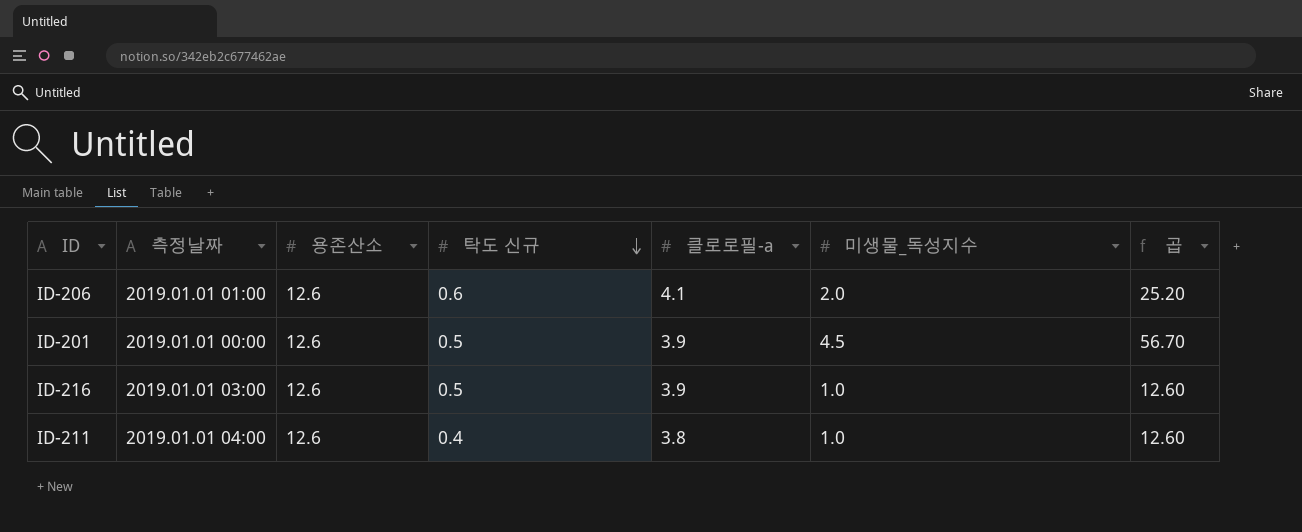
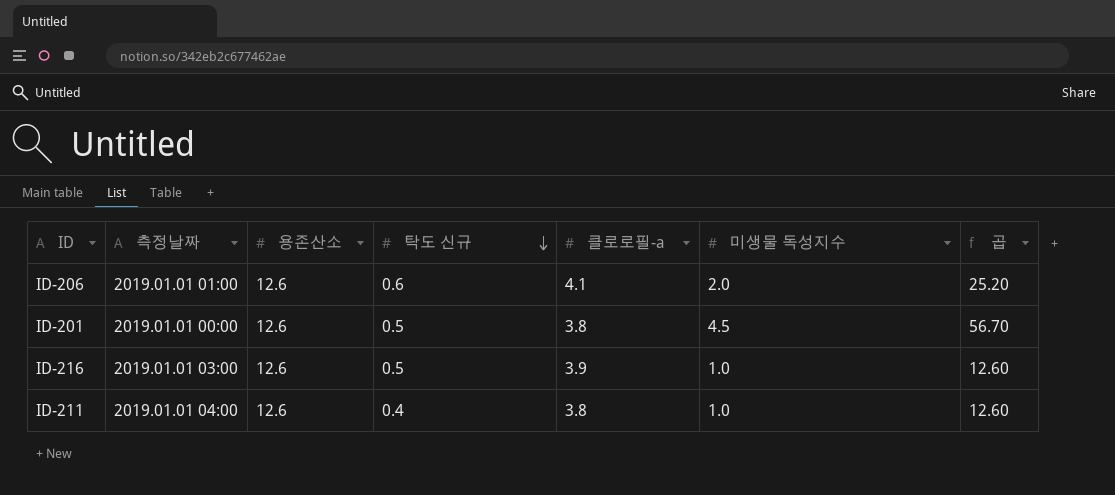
column name: 미생물_독성지수 -> 미생물 독성지수
ID-201 | 클로로필-a: 3.9 -> 3.8

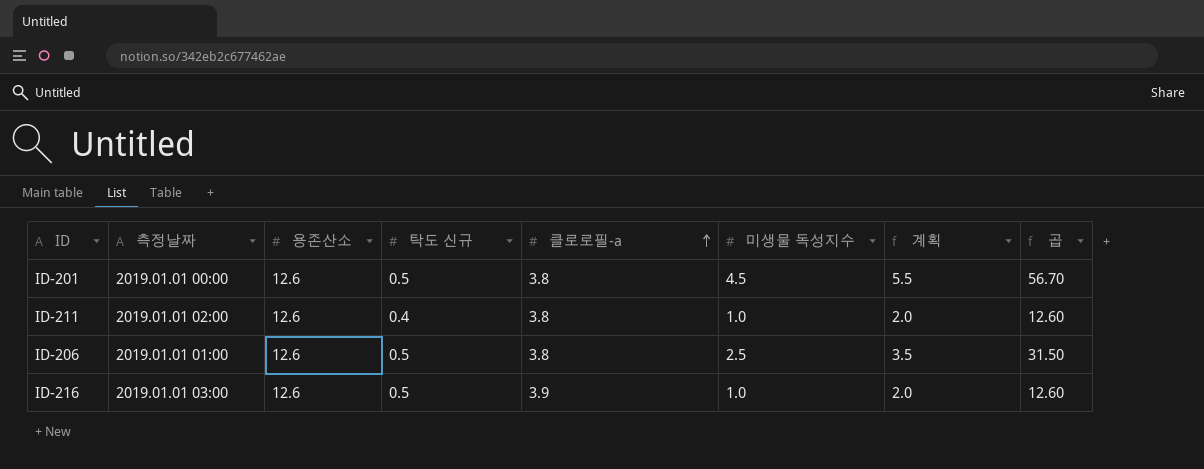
row order: 탁도 신규 descending -> 클로로필-a ascending
column 계획 | formula: none -> [미생물 독성지수] + 1
ID-211 | 측정날짜: 2019.01.01 04:00 -> 2019.01.01 02:00
ID-206 | 탁도 신규: 0.6 -> 0.5
ID-206 | 클로로필-a: 4.1 -> 3.8
ID-206 | 미생물 독성지수: 2.0 -> 2.5
ID-206 | 곱: 25.20 -> 31.50

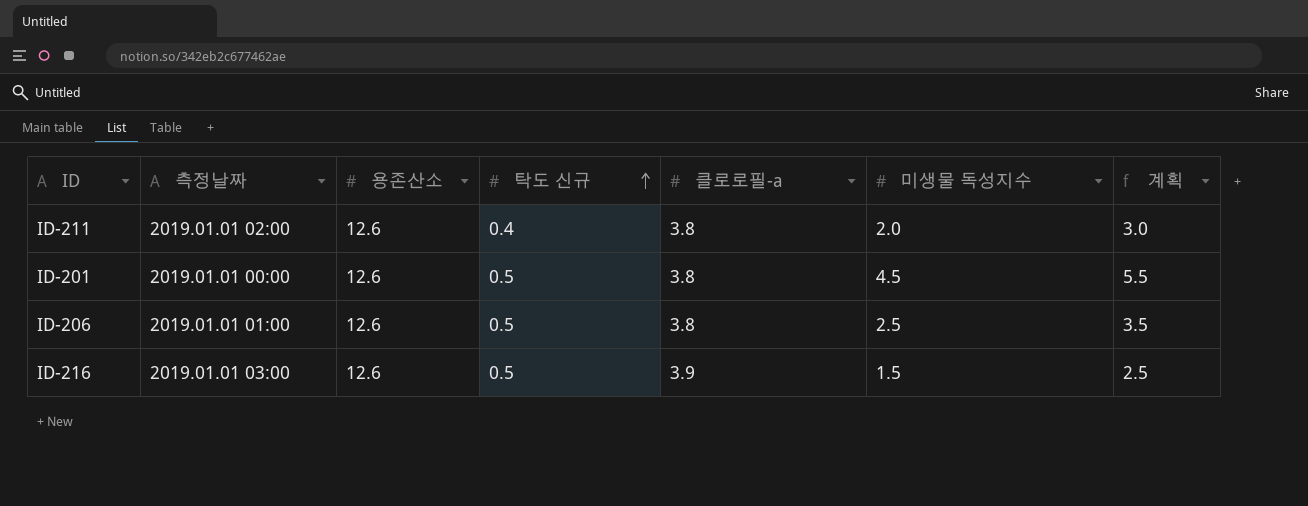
row order: 클로로필-a ascending -> 탁도 신규 ascending
column 곱 | formula: [용존산소] * [미생물 독성지수] -> none
ID-211 | 미생물 독성지수: 1.0 -> 2.0
ID-211 | 계획: 2.0 -> 3.0
ID-216 | 미생물 독성지수: 1.0 -> 1.5
ID-216 | 계획: 2.0 -> 2.5

